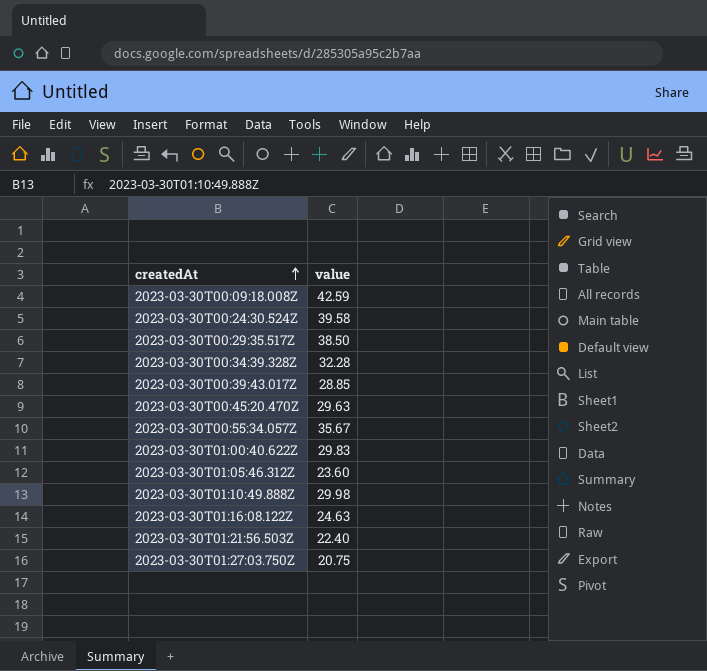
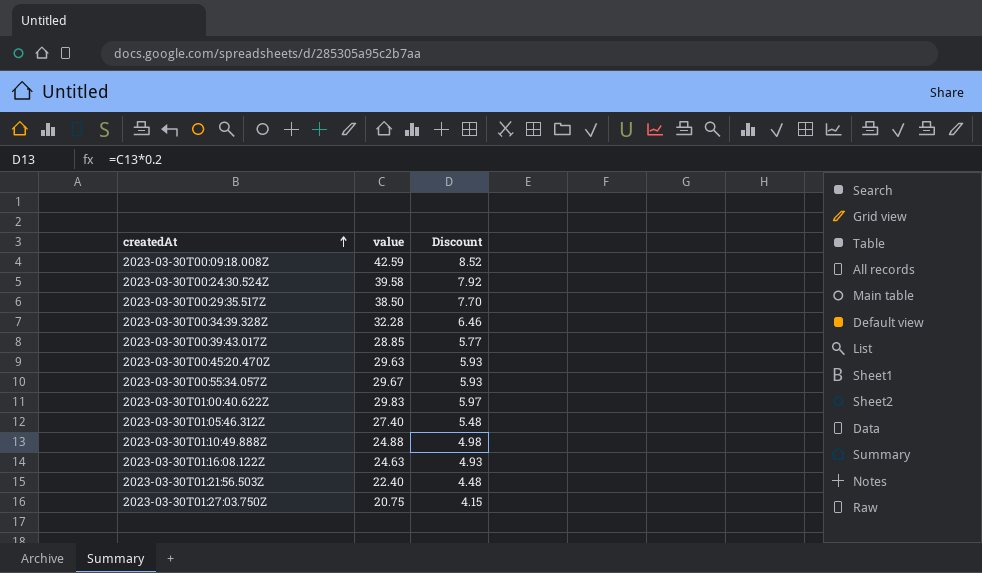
column Discount | formula: none -> [value] * 0.2
2023-03-30T00:55:34.057Z | value: 35.67 -> 29.67
2023-03-30T01:05:46.312Z | value: 23.60 -> 27.40
2023-03-30T01:10:49.888Z | value: 29.98 -> 24.88

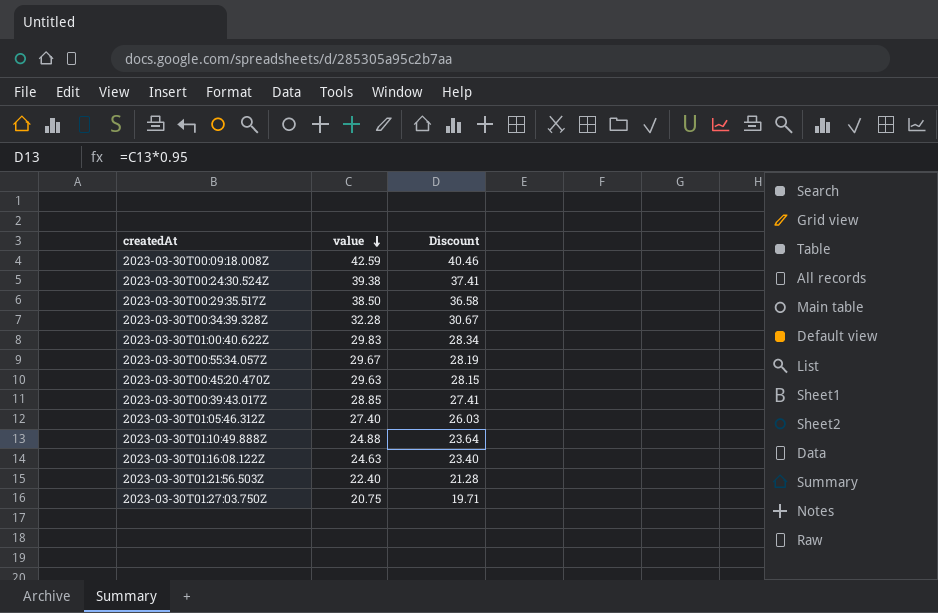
row order: createdAt ascending -> value descending
column Discount | formula: [value] * 0.2 -> [value] * 0.95
2023-03-30T00:24:30.524Z | value: 39.58 -> 39.38

